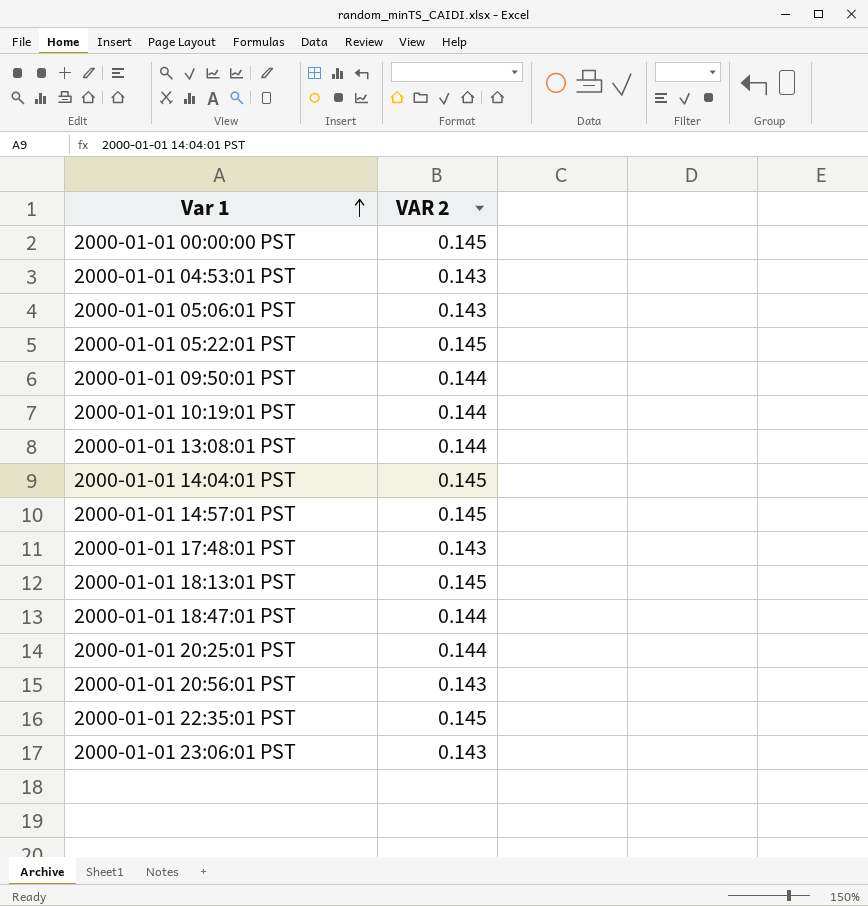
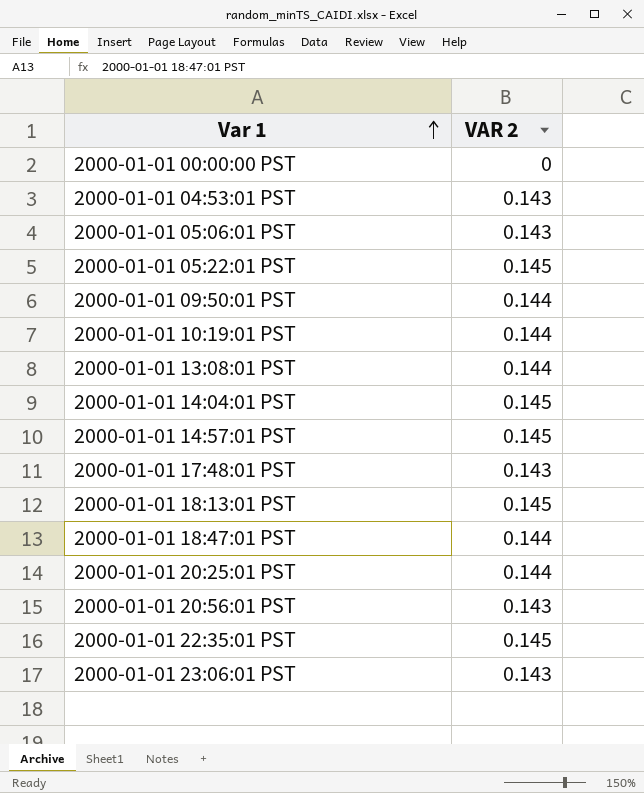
2000-01-01 00:00:00 PST | VAR 2: 0.145 -> 0

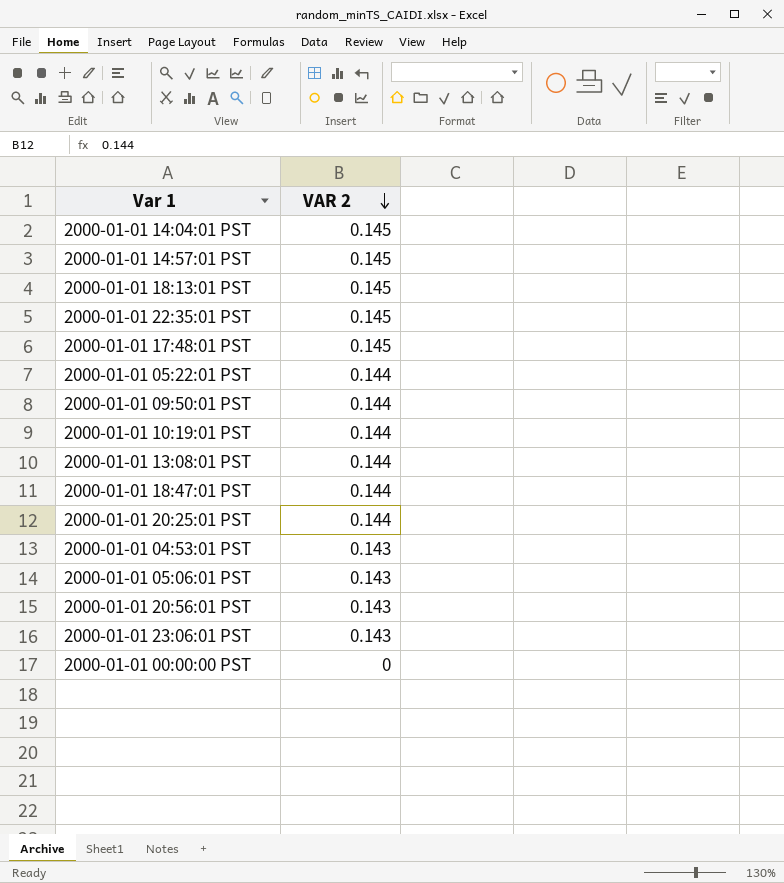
row order: Var 1 ascending -> VAR 2 descending
2000-01-01 17:48:01 PST | VAR 2: 0.143 -> 0.145
2000-01-01 05:22:01 PST | VAR 2: 0.145 -> 0.144

